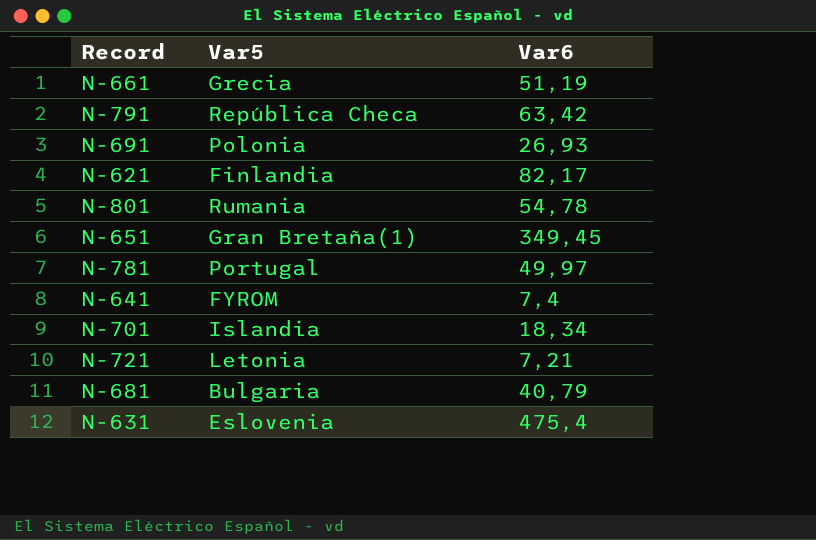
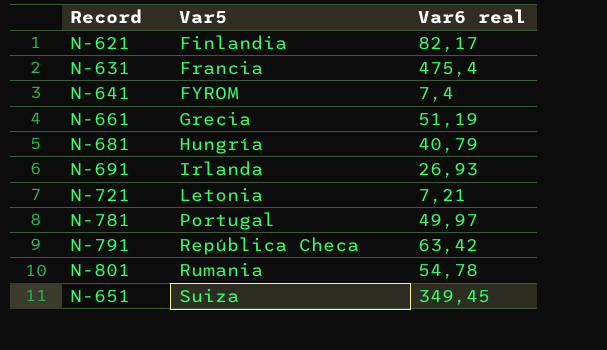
row order: none -> Var5 ascending
column name: Var6 -> Var6 real
row N-701: Islandia | 18,34 -> none
N-631 | Var5: Eslovenia -> Francia
N-681 | Var5: Bulgaria -> Hungría
N-691 | Var5: Polonia -> Irlanda
N-651 | Var5: Gran Bretaña(1) -> Suiza

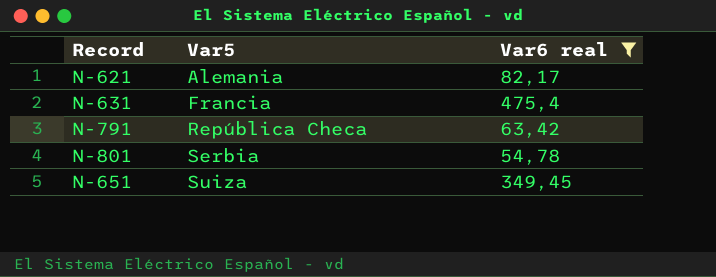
filter: none -> Var6 real >= 54,78
N-621 | Var5: Finlandia -> Alemania
N-801 | Var5: Rumania -> Serbia

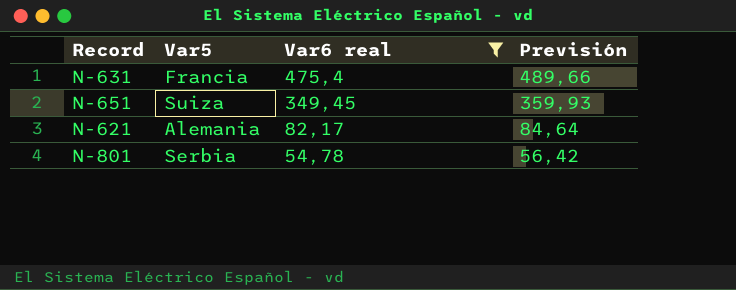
row order: Var5 ascending -> Var6 real descending
column Previsión | formula: none -> [Var6 real] * 1,03
row N-791: República Checa | 63,42 -> none

